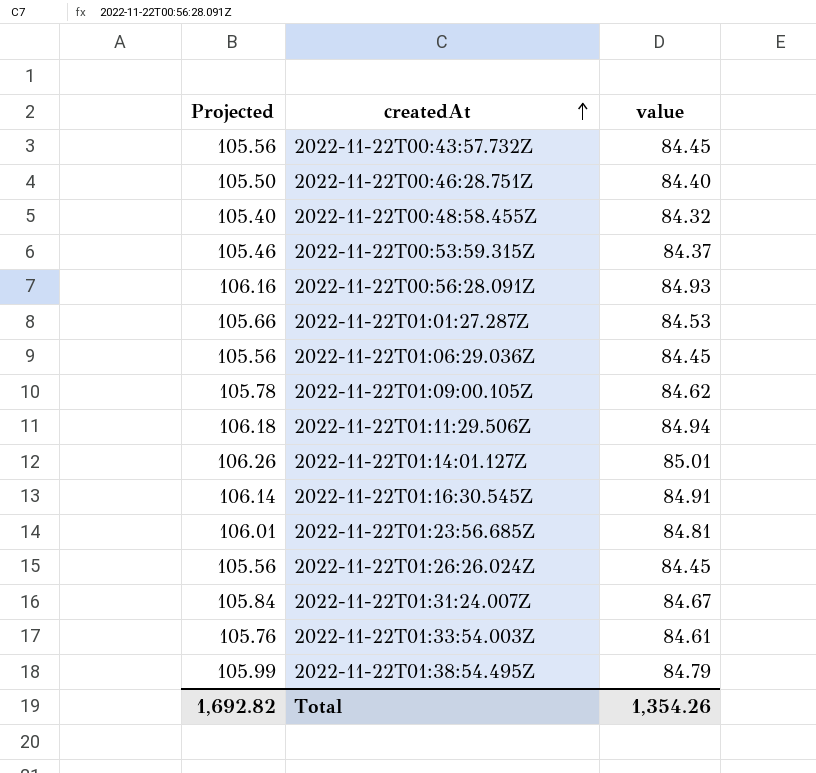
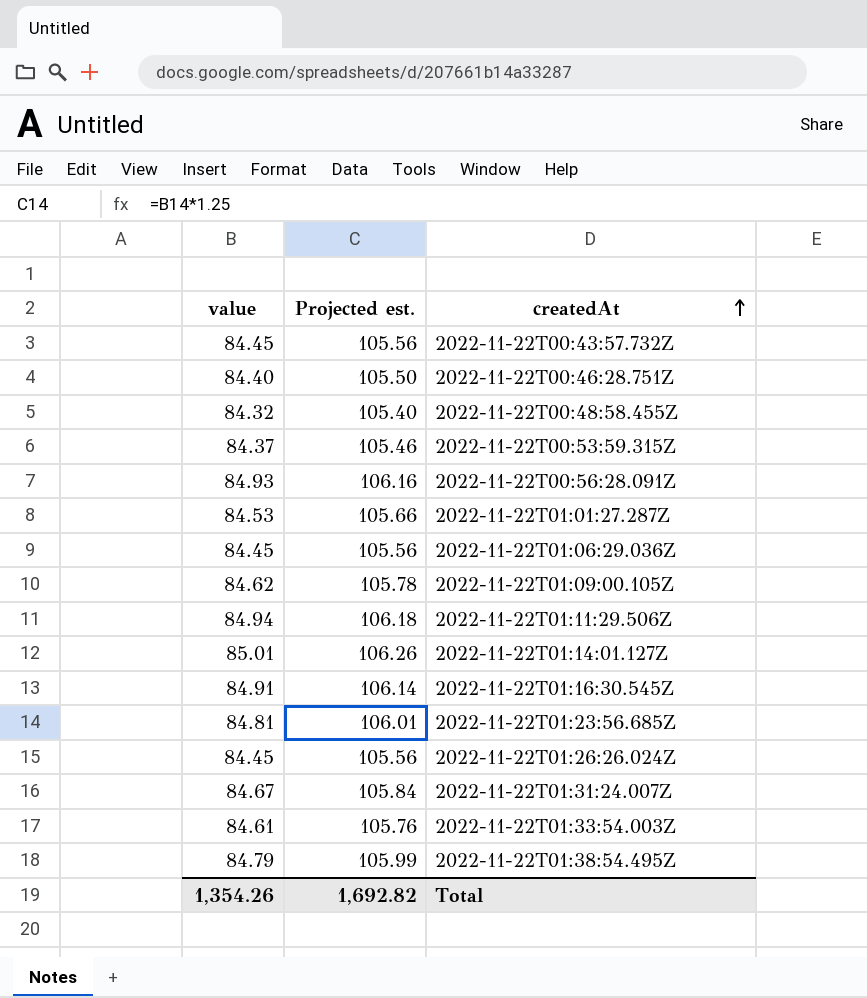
column value | position: 3 -> 1
column name: Projected -> Projected est.

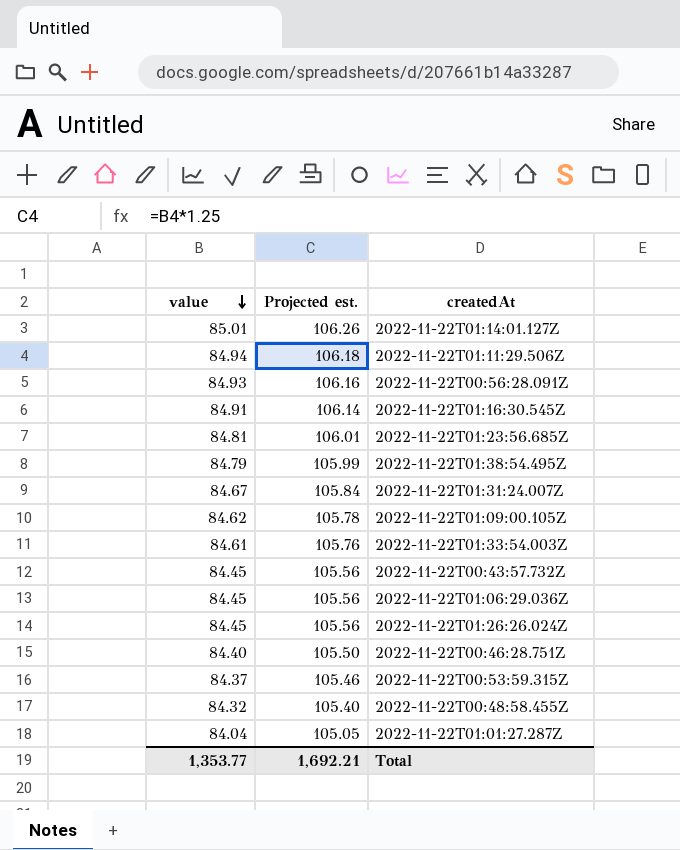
row order: createdAt ascending -> value descending
2022-11-22T01:01:27.287Z | value: 84.53 -> 84.04
2022-11-22T01:01:27.287Z | Projected est.: 105.66 -> 105.05
Total | value: 1,354.26 -> 1,353.77
Total | Projected est.: 1,692.82 -> 1,692.21

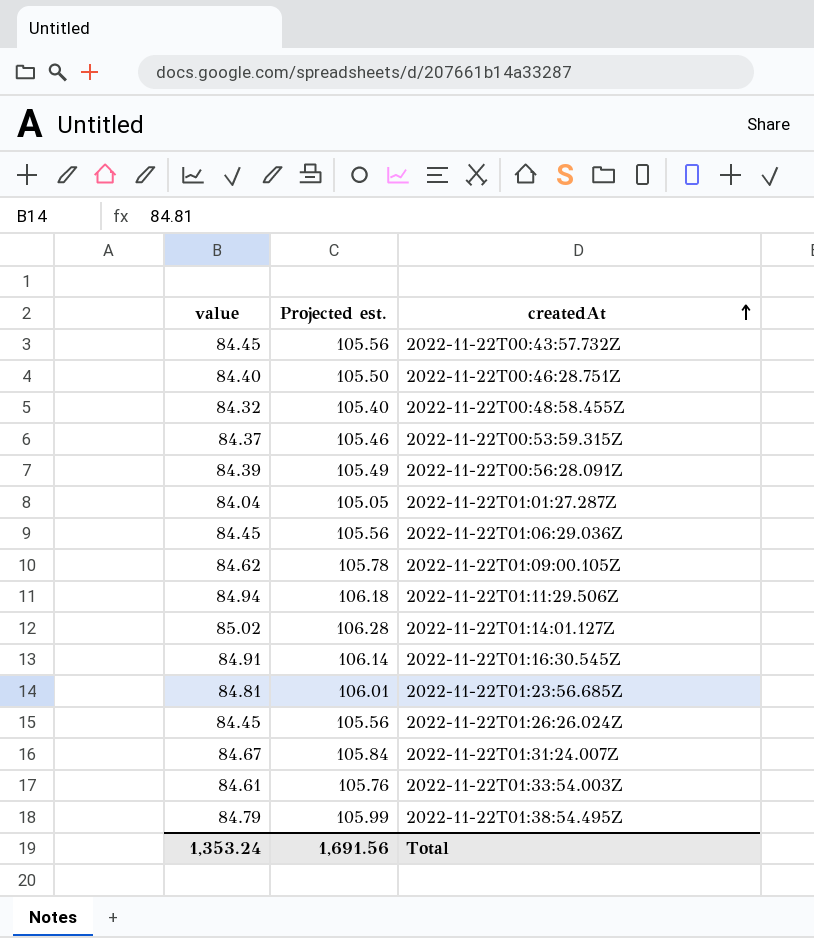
row order: value descending -> createdAt ascending
2022-11-22T00:56:28.091Z | value: 84.93 -> 84.39
2022-11-22T00:56:28.091Z | Projected est.: 106.16 -> 105.49
2022-11-22T01:14:01.127Z | value: 85.01 -> 85.02
2022-11-22T01:14:01.127Z | Projected est.: 106.26 -> 106.28
Total | value: 1,353.77 -> 1,353.24
Total | Projected est.: 1,692.21 -> 1,691.56

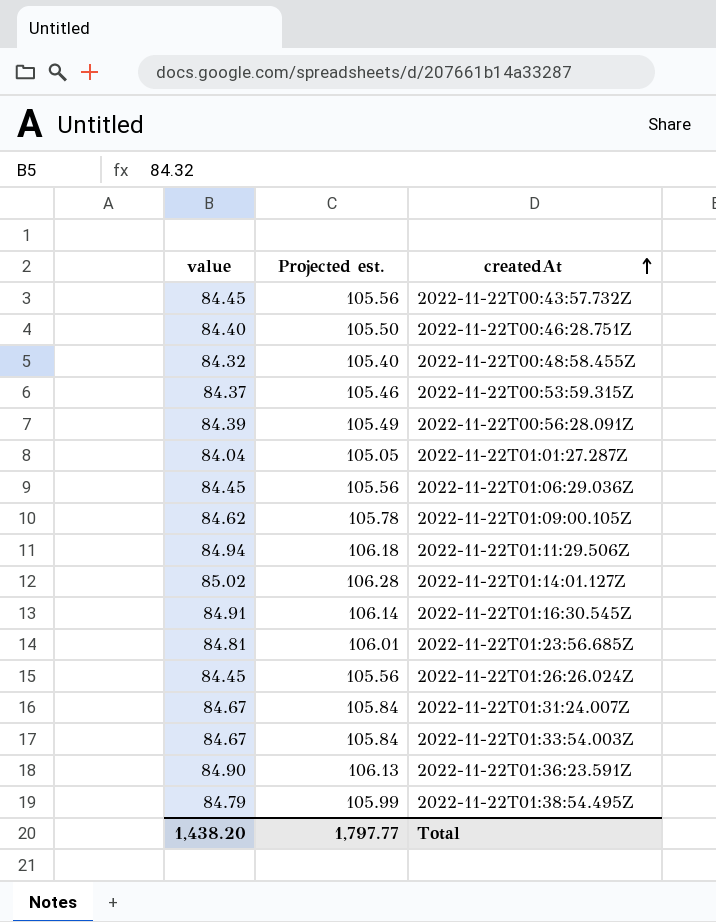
2022-11-22T01:33:54.003Z | value: 84.61 -> 84.67
2022-11-22T01:33:54.003Z | Projected est.: 105.76 -> 105.84
row 2022-11-22T01:36:23.591Z: none -> 84.90 | 106.13
Total | value: 1,353.24 -> 1,438.20
Total | Projected est.: 1,691.56 -> 1,797.77

